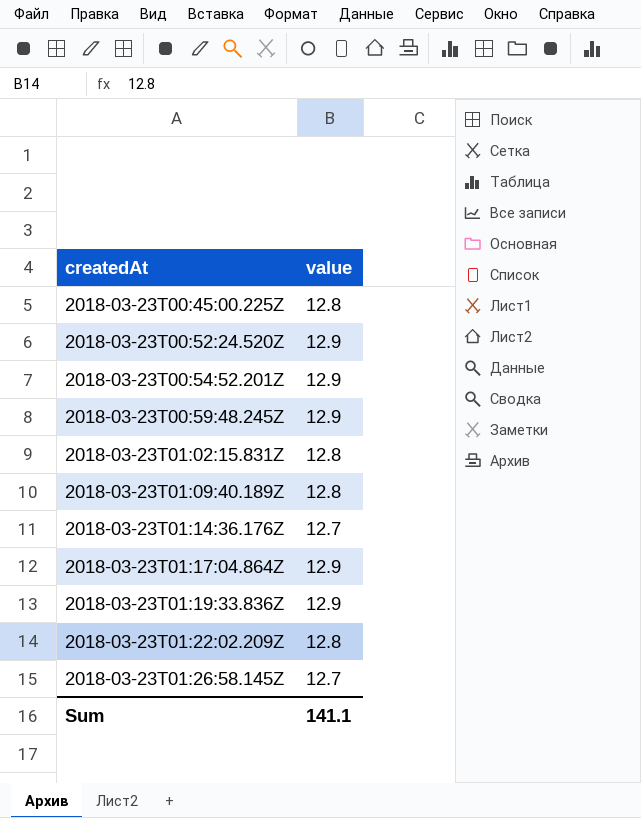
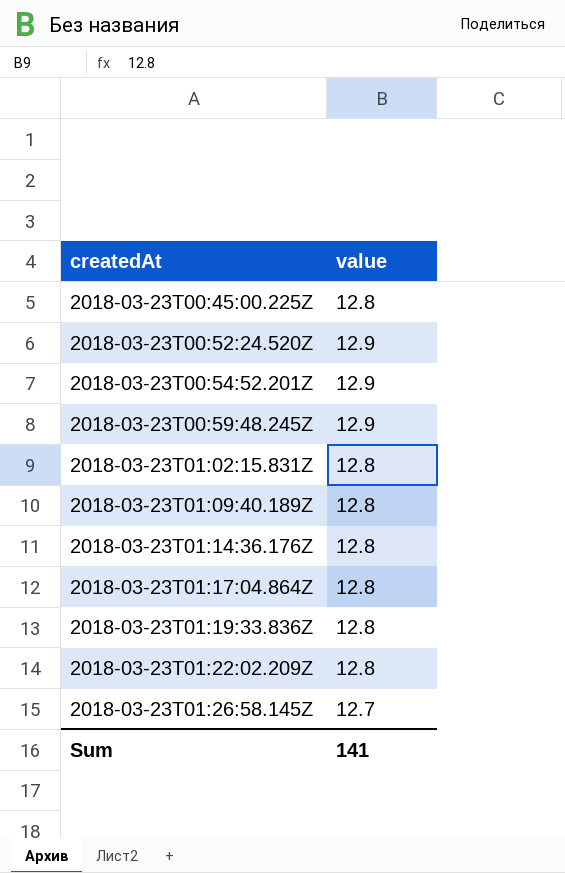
2018-03-23T01:14:36.176Z | value: 12.7 -> 12.8
2018-03-23T01:17:04.864Z | value: 12.9 -> 12.8
2018-03-23T01:19:33.836Z | value: 12.9 -> 12.8
Sum | value: 141.1 -> 141

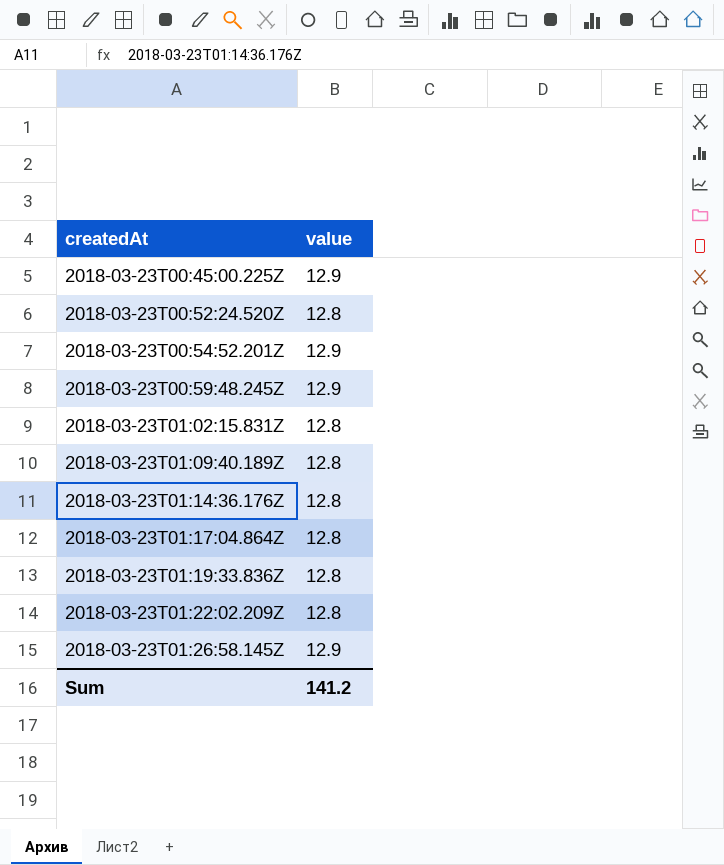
2018-03-23T00:45:00.225Z | value: 12.8 -> 12.9
2018-03-23T00:52:24.520Z | value: 12.9 -> 12.8
2018-03-23T01:26:58.145Z | value: 12.7 -> 12.9
Sum | value: 141 -> 141.2

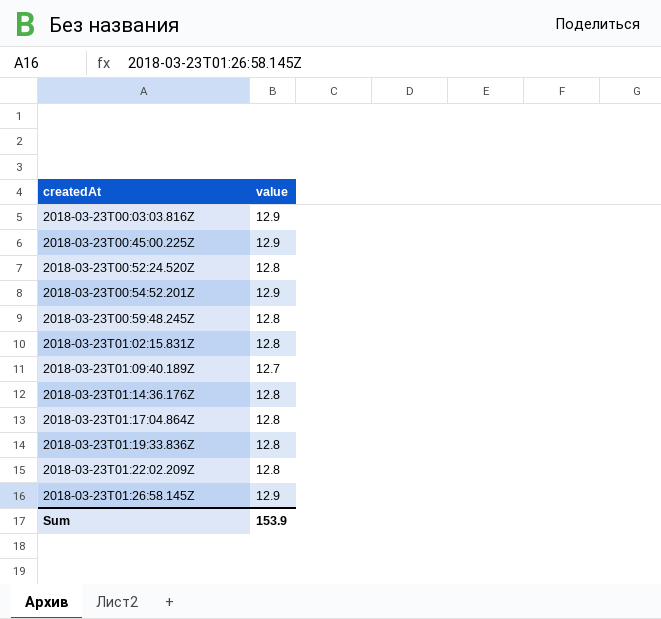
row 2018-03-23T00:03:03.816Z: none -> 12.9
2018-03-23T00:59:48.245Z | value: 12.9 -> 12.8
2018-03-23T01:09:40.189Z | value: 12.8 -> 12.7
Sum | value: 141.2 -> 153.9

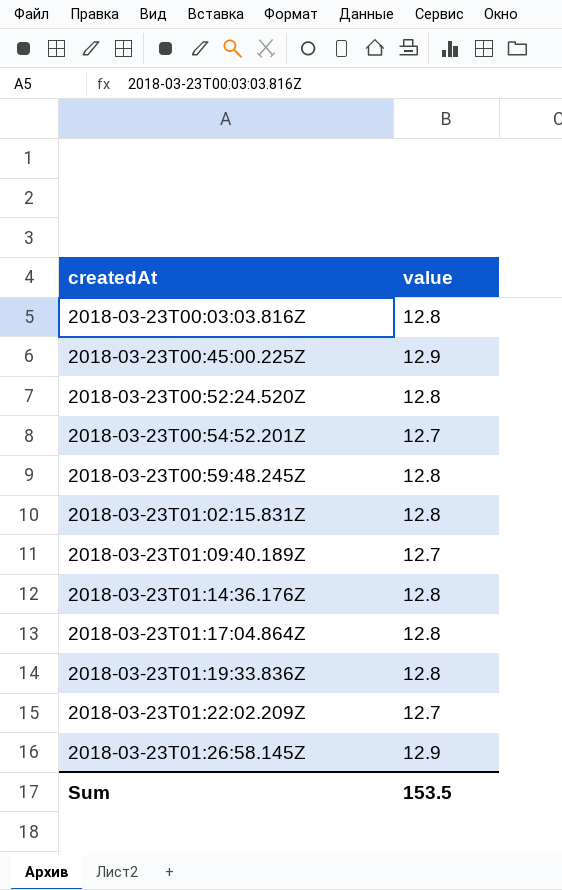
2018-03-23T00:03:03.816Z | value: 12.9 -> 12.8
2018-03-23T00:54:52.201Z | value: 12.9 -> 12.7
2018-03-23T01:22:02.209Z | value: 12.8 -> 12.7
Sum | value: 153.9 -> 153.5

